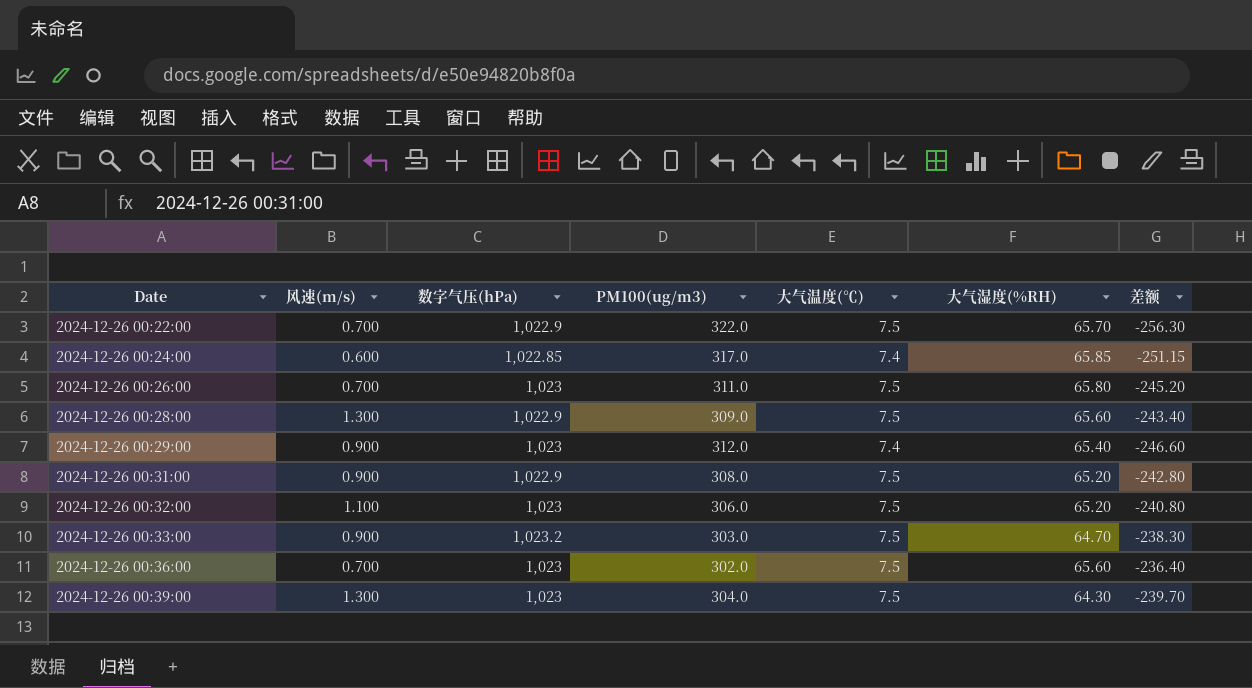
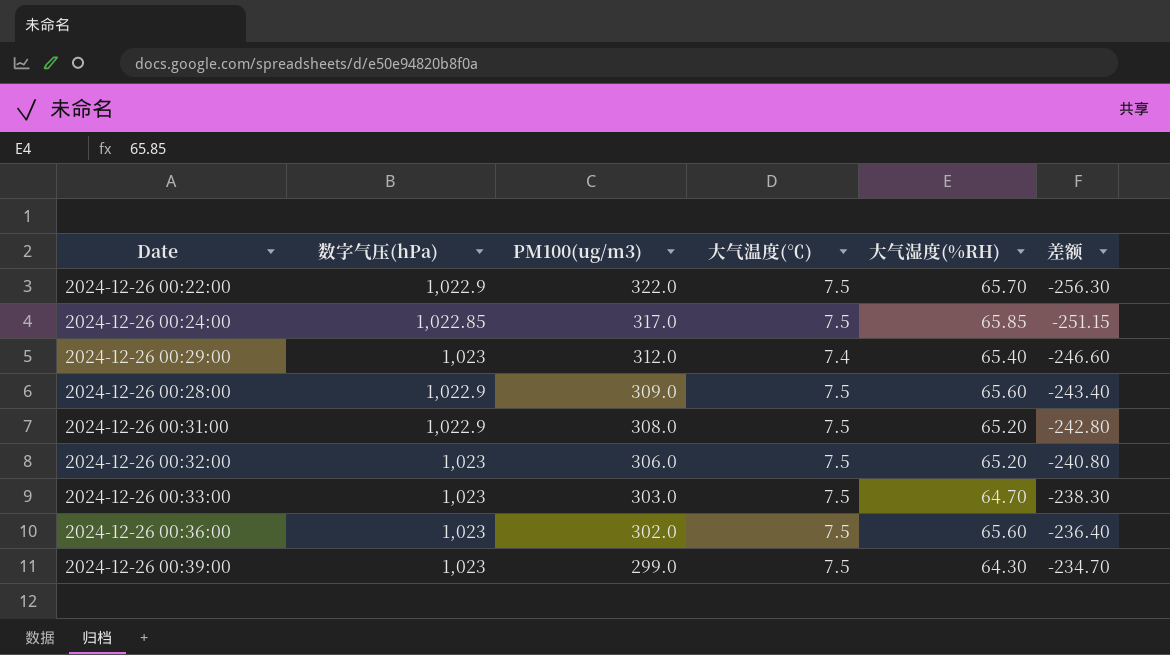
row order: Date ascending -> PM100(ug/m3) descending
column 风速(m/s) | position: 2 -> none
row 2024-12-26 00:26:00: 0.700 | 1,023 | 311.0 | 7.5 | 65.80 | -245.20 -> none
2024-12-26 00:24:00 | 大气温度(℃): 7.4 -> 7.5
2024-12-26 00:33:00 | 数字气压(hPa): 1,023.2 -> 1,023
2024-12-26 00:39:00 | PM100(ug/m3): 304.0 -> 299.0
2024-12-26 00:39:00 | 差额: -239.70 -> -234.70

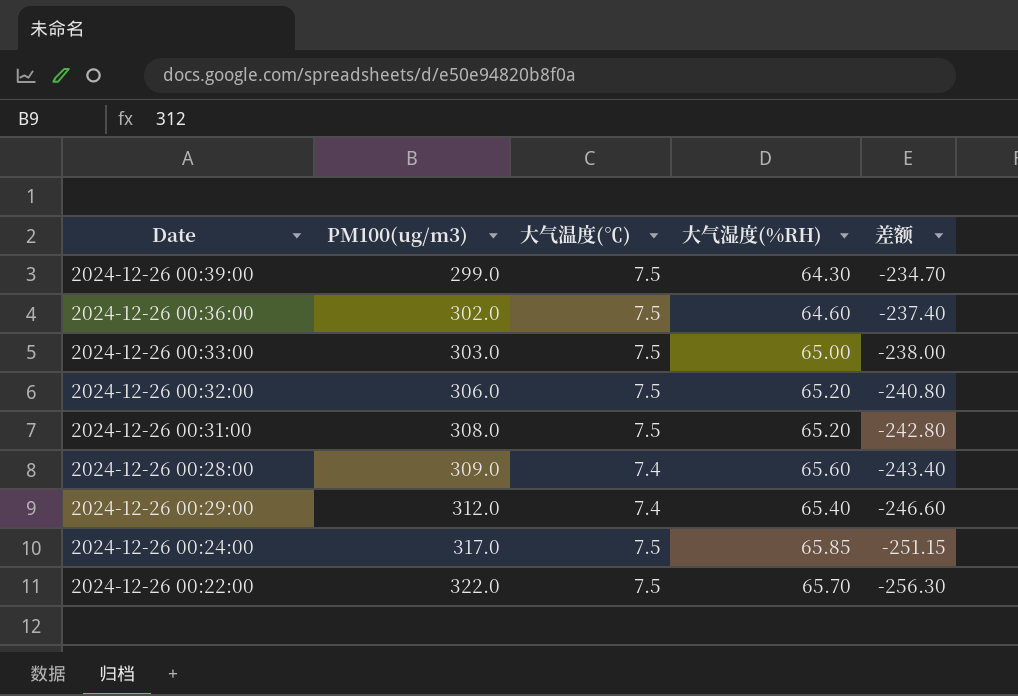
row order: PM100(ug/m3) descending -> PM100(ug/m3) ascending
column 数字气压(hPa) | position: 2 -> none
2024-12-26 00:36:00 | 大气湿度(%RH): 65.60 -> 64.60
2024-12-26 00:36:00 | 差额: -236.40 -> -237.40
2024-12-26 00:33:00 | 大气湿度(%RH): 64.70 -> 65.00
2024-12-26 00:33:00 | 差额: -238.30 -> -238.00
2024-12-26 00:28:00 | 大气温度(℃): 7.5 -> 7.4

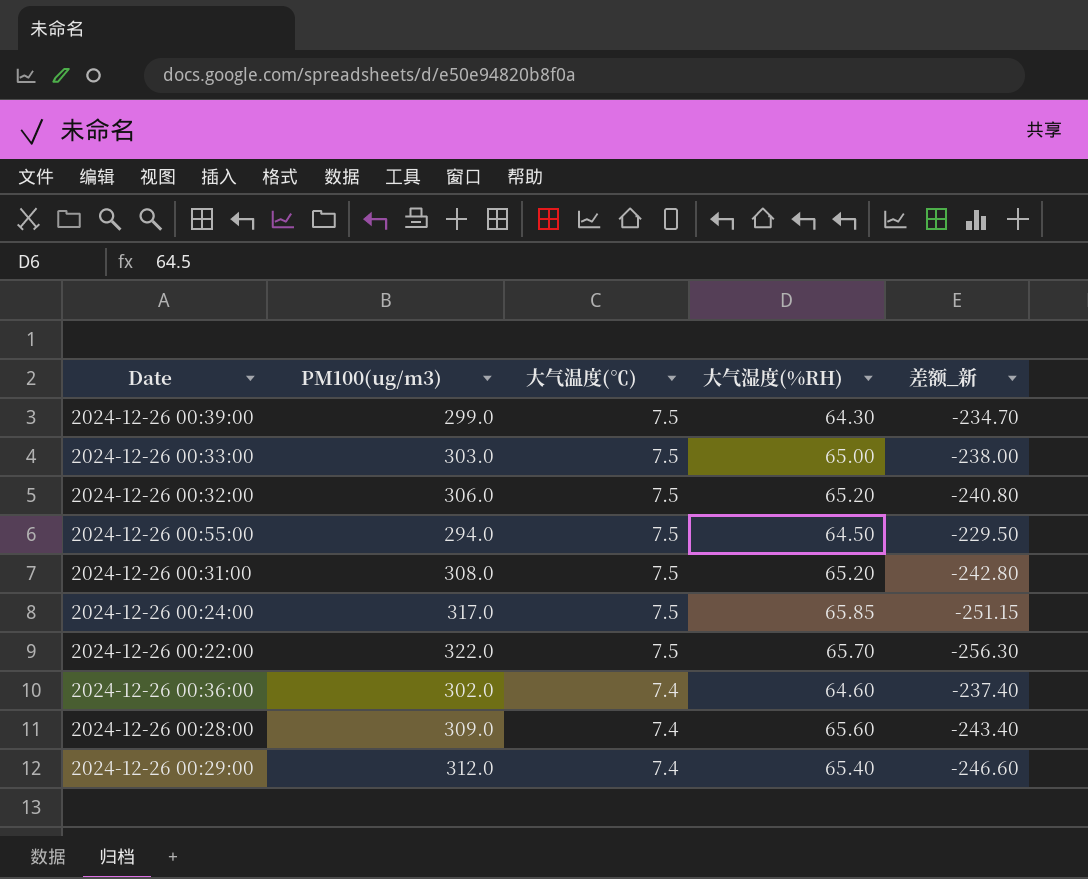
row order: PM100(ug/m3) ascending -> 大气温度(℃) descending
column name: 差额 -> 差额_新
row 2024-12-26 00:55:00: none -> 294.0 | 7.5 | 64.50 | -229.50
2024-12-26 00:36:00 | 大气温度(℃): 7.5 -> 7.4

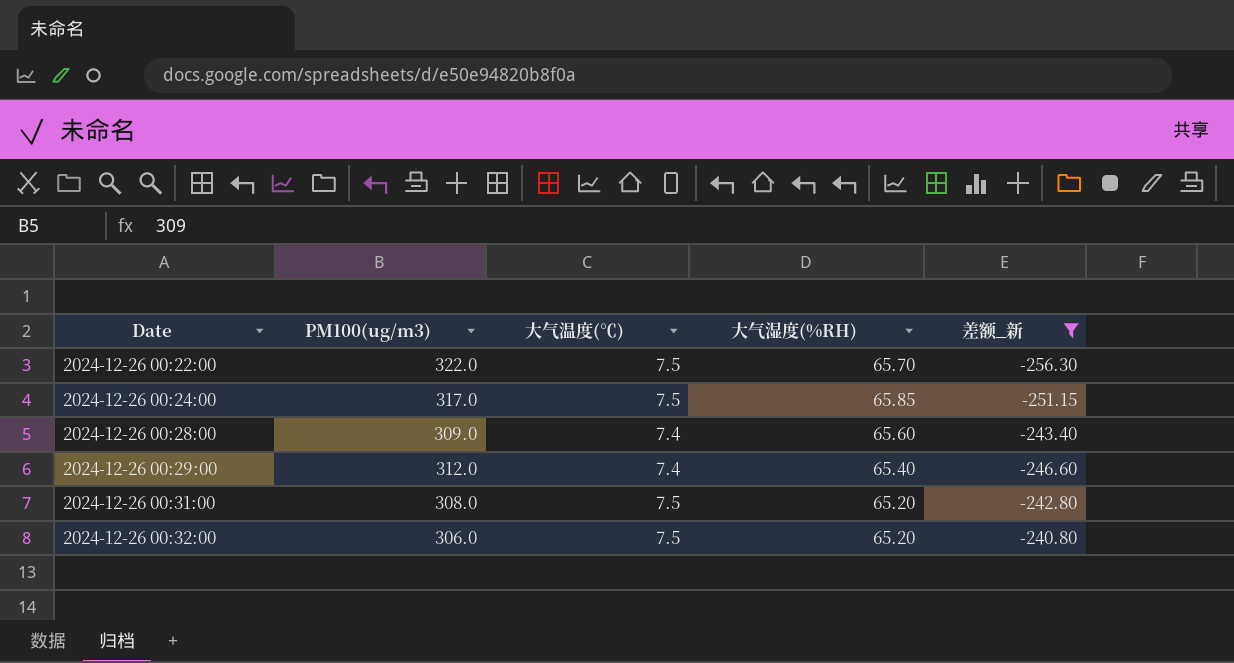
filter: none -> 差额_新 <= -240.80
row order: 大气温度(℃) descending -> Date ascending

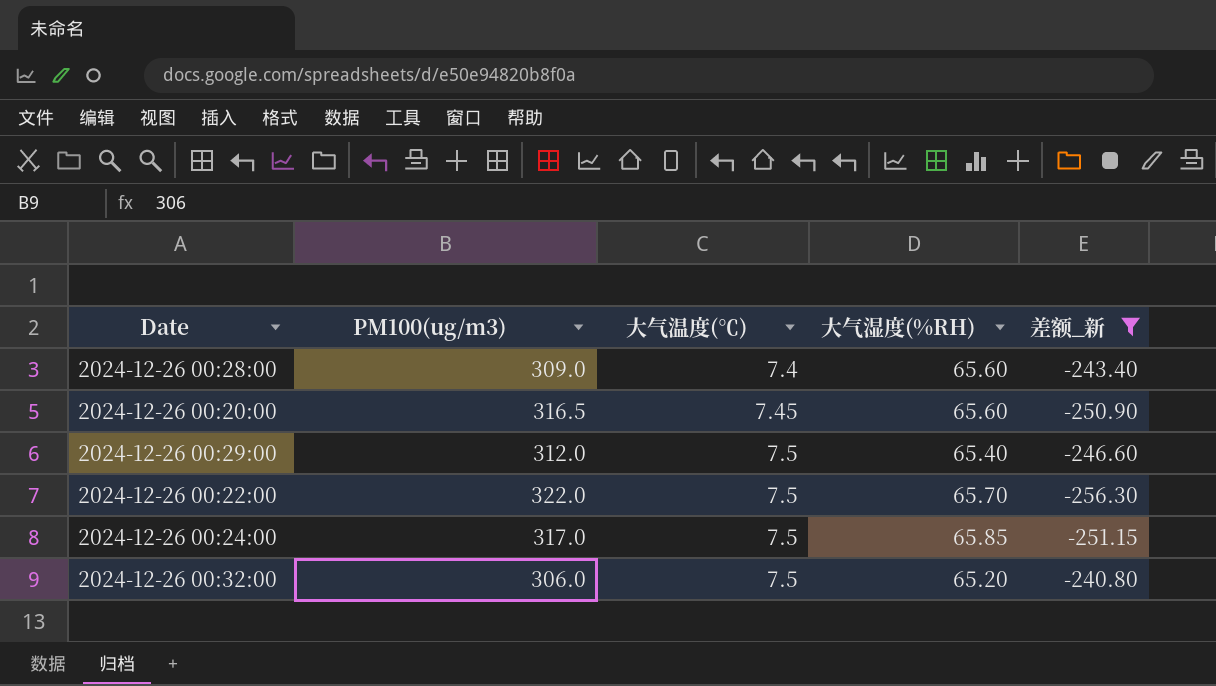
row order: Date ascending -> 大气温度(℃) ascending
row 2024-12-26 00:31:00: 308.0 | 7.5 | 65.20 | -242.80 -> none
row 2024-12-26 00:20:00: none -> 316.5 | 7.45 | 65.60 | -250.90
2024-12-26 00:29:00 | 大气温度(℃): 7.4 -> 7.5

